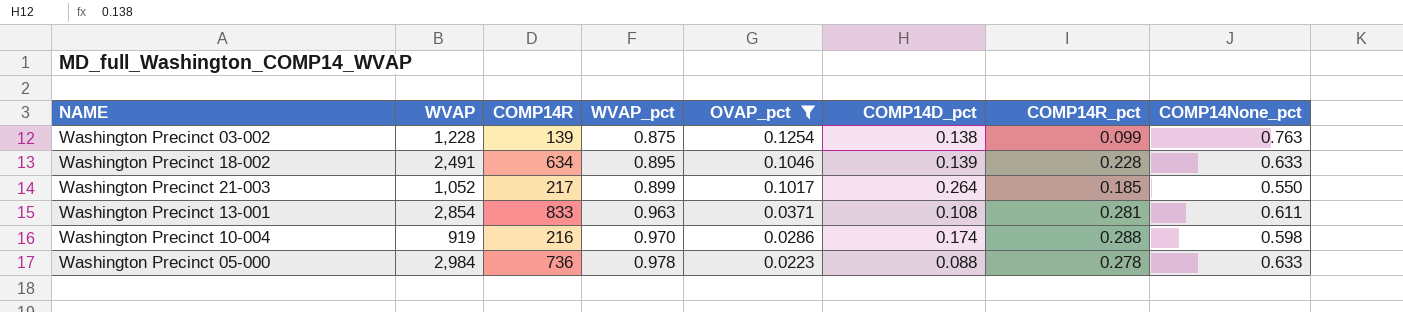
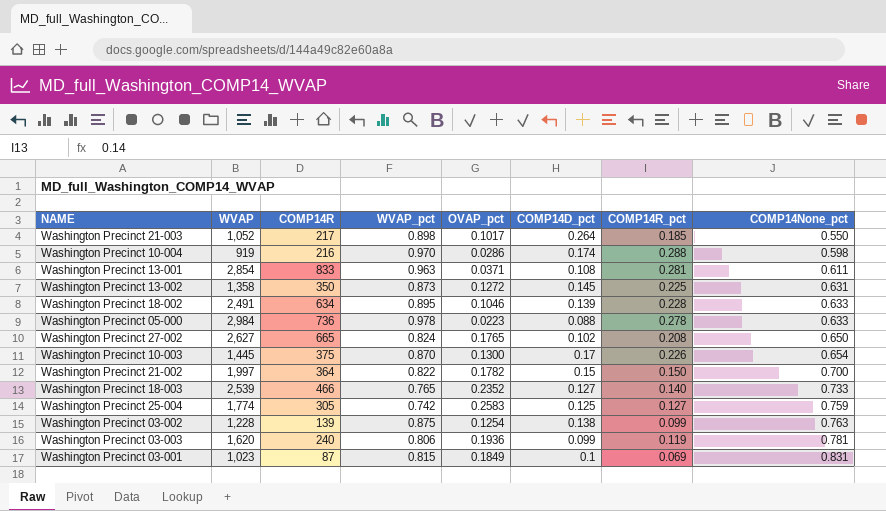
filter: OVAP_pct <= 0.1254 -> none
row order: WVAP_pct ascending -> COMP14None_pct ascending
Washington Precinct 21-003 | WVAP_pct: 0.899 -> 0.898

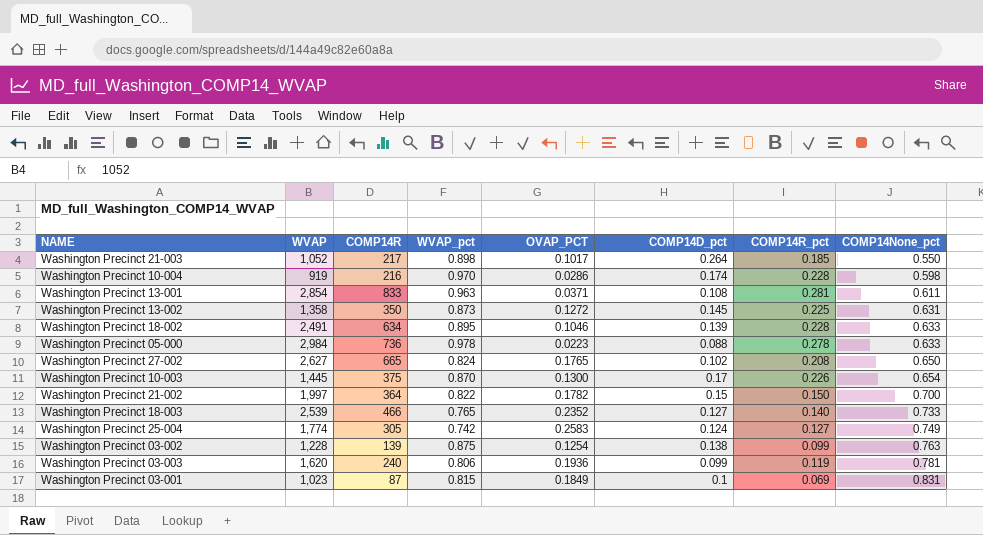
column name: OVAP_pct -> OVAP_PCT
Washington Precinct 10-004 | COMP14R_pct: 0.288 -> 0.228
Washington Precinct 25-004 | COMP14D_pct: 0.125 -> 0.124
Washington Precinct 25-004 | COMP14None_pct: 0.759 -> 0.749

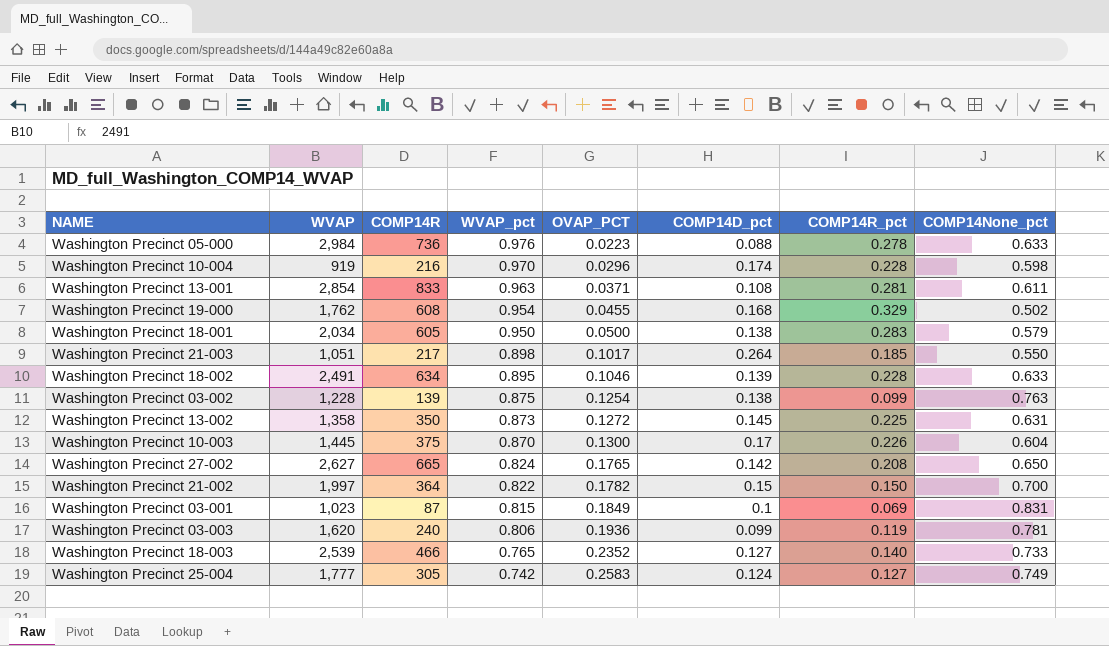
row order: COMP14None_pct ascending -> WVAP_pct descending
Washington Precinct 05-000 | WVAP_pct: 0.978 -> 0.976
Washington Precinct 10-004 | OVAP_PCT: 0.0286 -> 0.0296
row Washington Precinct 19-000: none -> 1,762 | 608 | 0.954 | 0.0455 | 0.168 | 0.329 | 0.502
row Washington Precinct 18-001: none -> 2,034 | 605 | 0.950 | 0.0500 | 0.138 | 0.283 | 0.579
Washington Precinct 21-003 | WVAP: 1,052 -> 1,051
Washington Precinct 10-003 | COMP14None_pct: 0.654 -> 0.604
Washington Precinct 27-002 | COMP14D_pct: 0.102 -> 0.142
Washington Precinct 25-004 | WVAP: 1,774 -> 1,777

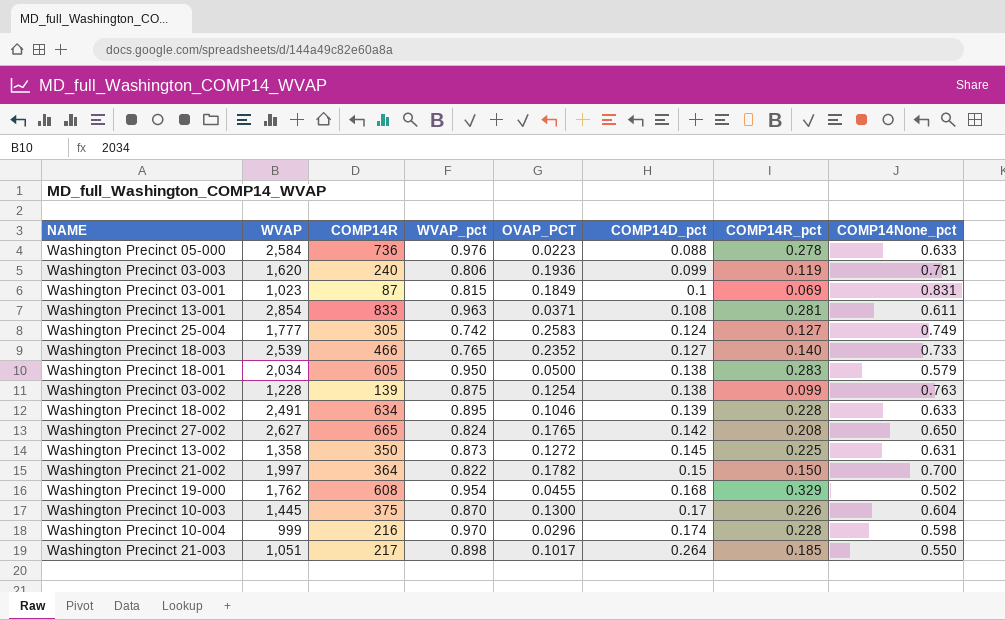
row order: WVAP_pct descending -> COMP14D_pct ascending
Washington Precinct 05-000 | WVAP: 2,984 -> 2,584
Washington Precinct 10-004 | WVAP: 919 -> 999

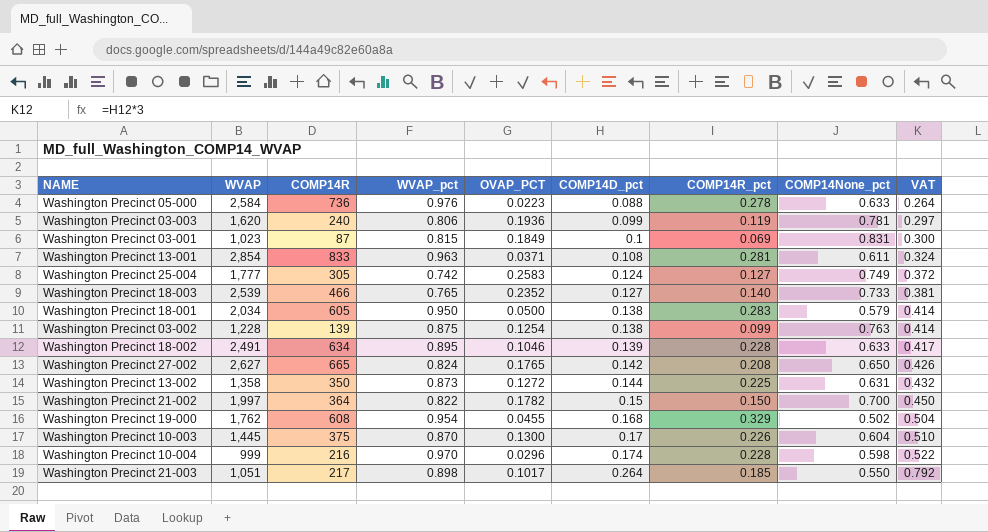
column VAT | formula: none -> [COMP14D_pct] * 3
Washington Precinct 13-002 | COMP14D_pct: 0.145 -> 0.144

